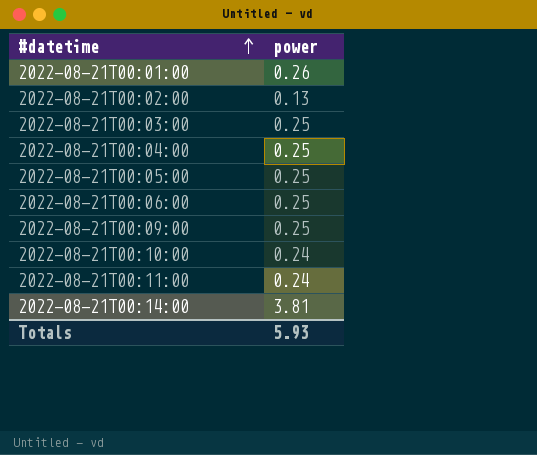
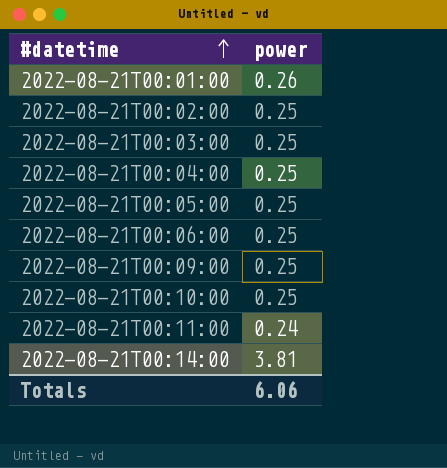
2022-08-21T00:02:00 | power: 0.13 -> 0.25
2022-08-21T00:10:00 | power: 0.24 -> 0.25
Totals | power: 5.93 -> 6.06

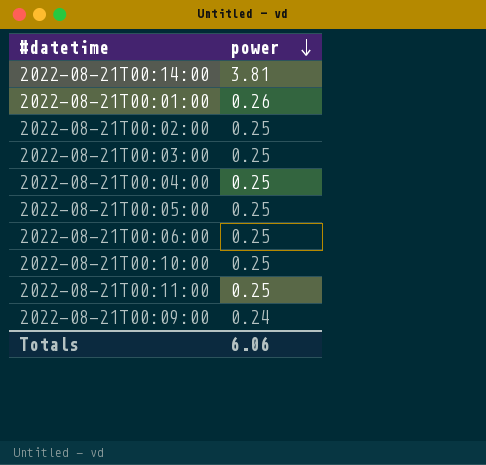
row order: #datetime ascending -> power descending
2022-08-21T00:11:00 | power: 0.24 -> 0.25
2022-08-21T00:09:00 | power: 0.25 -> 0.24

